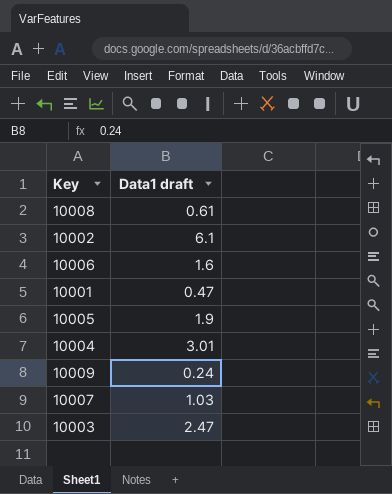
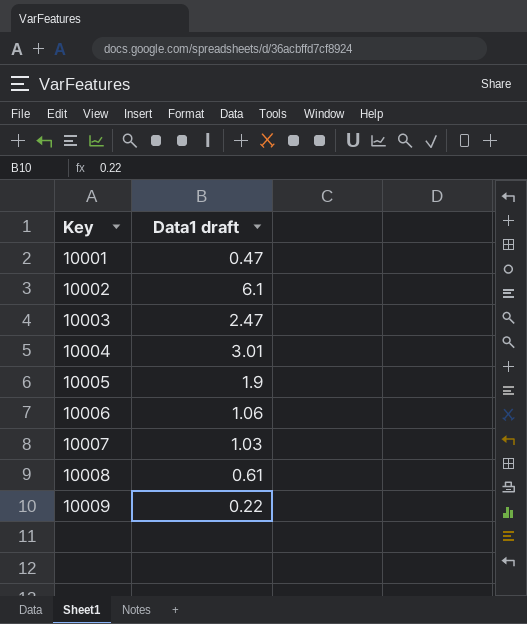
row order: none -> Key ascending
10006 | Data1 draft: 1.6 -> 1.06
10009 | Data1 draft: 0.24 -> 0.22

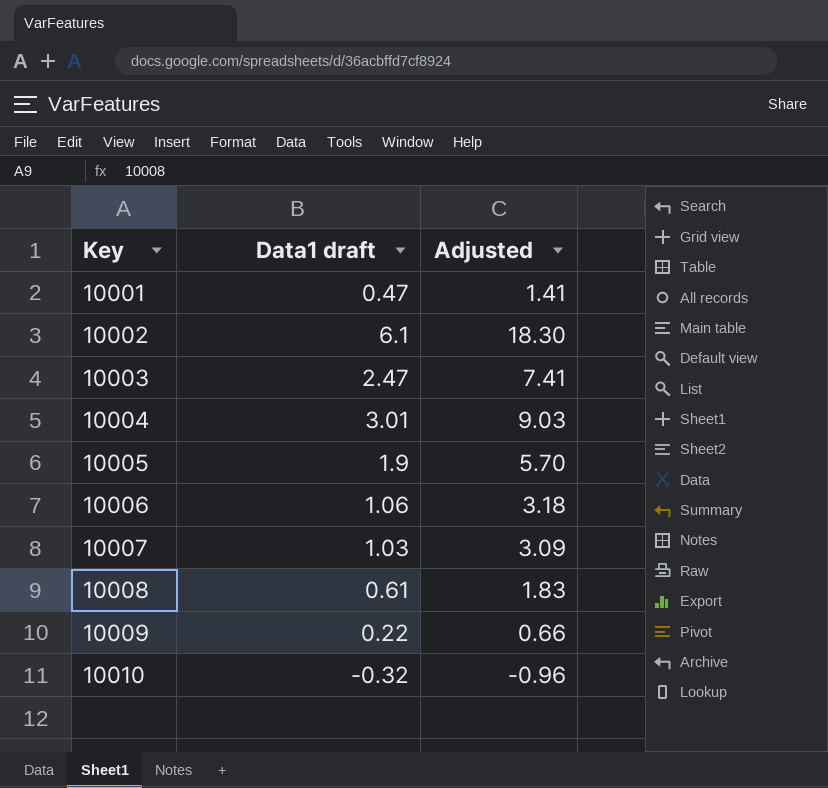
column Adjusted | formula: none -> [Data1 draft] * 3
row 10010: none -> -0.32 | -0.96

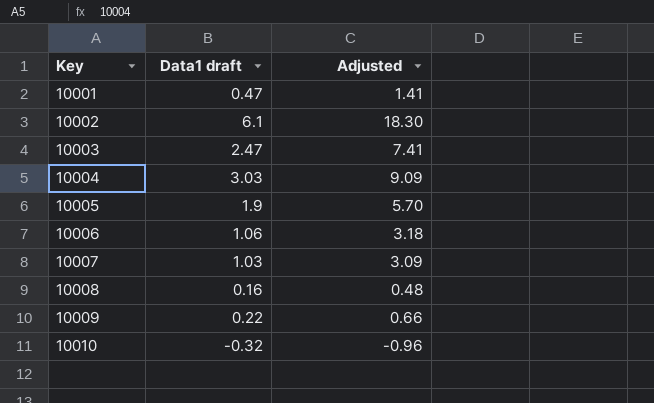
10004 | Data1 draft: 3.01 -> 3.03
10004 | Adjusted: 9.03 -> 9.09
10008 | Data1 draft: 0.61 -> 0.16
10008 | Adjusted: 1.83 -> 0.48

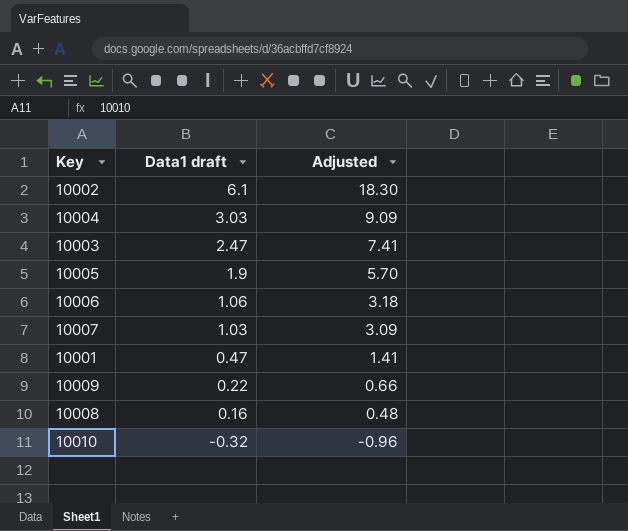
row order: Key ascending -> Data1 draft descending

